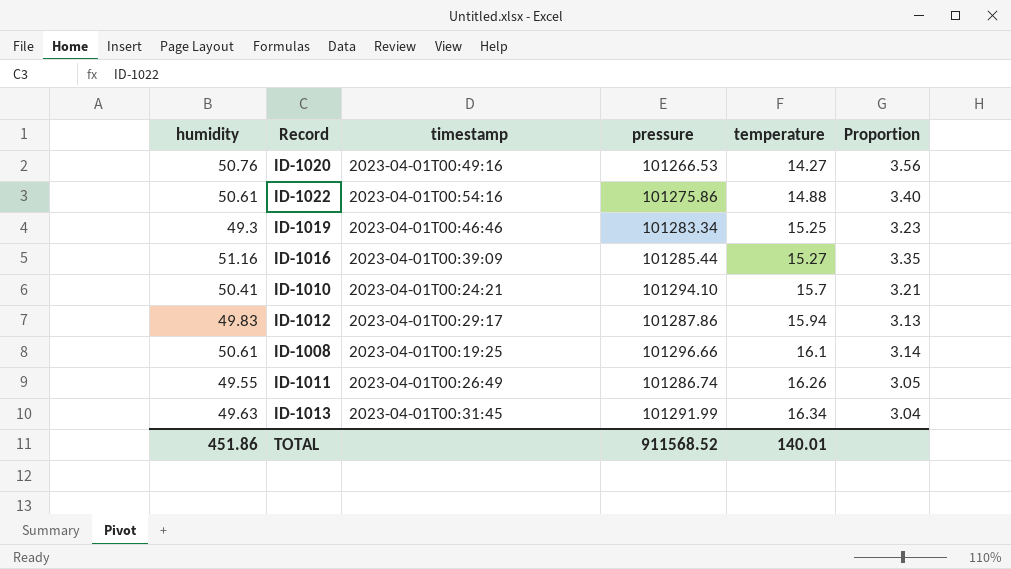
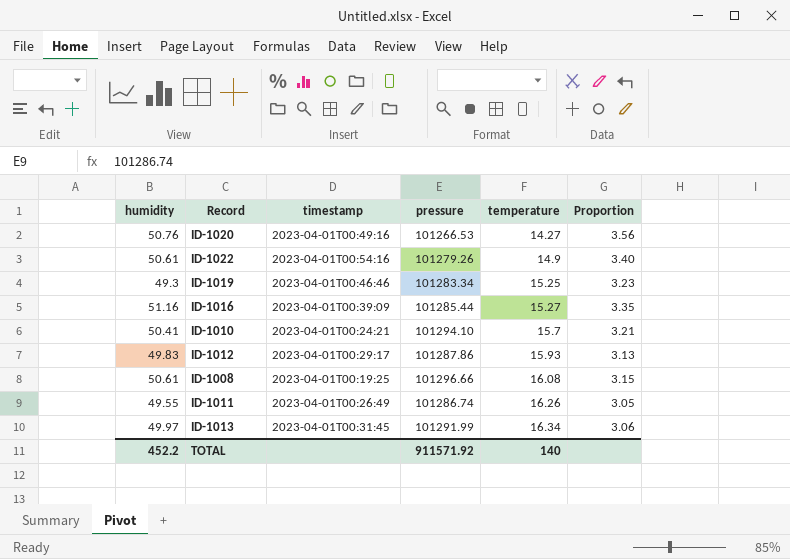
ID-1022 | pressure: 101275.86 -> 101279.26
ID-1022 | temperature: 14.88 -> 14.9
ID-1012 | temperature: 15.94 -> 15.93
ID-1008 | temperature: 16.1 -> 16.08
ID-1008 | Proportion: 3.14 -> 3.15
ID-1013 | humidity: 49.63 -> 49.97
ID-1013 | Proportion: 3.04 -> 3.06
TOTAL | humidity: 451.86 -> 452.2
TOTAL | pressure: 911568.52 -> 911571.92
TOTAL | temperature: 140.01 -> 140

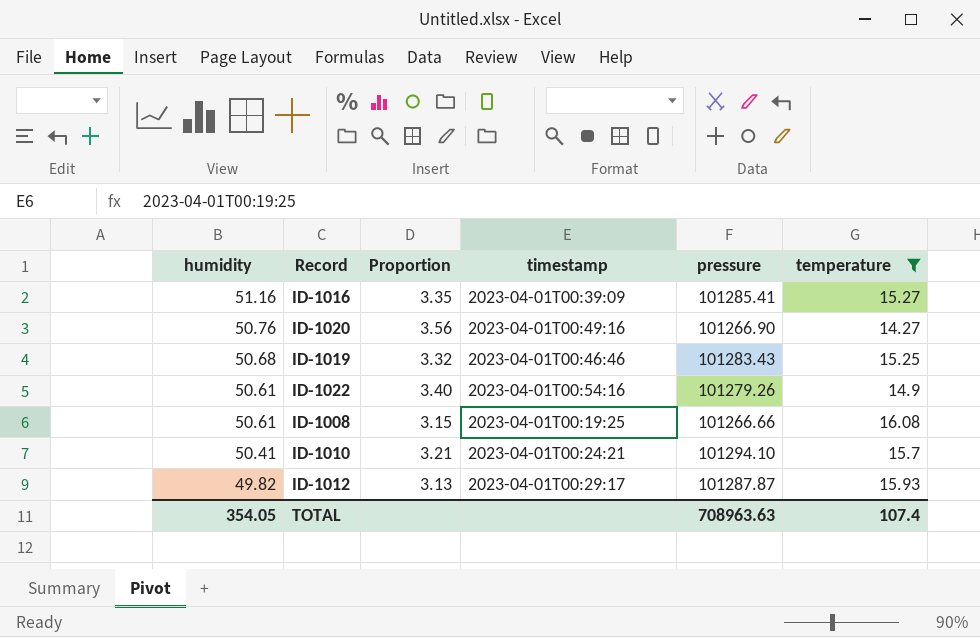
filter: none -> temperature <= 16.08
row order: temperature ascending -> humidity descending
column Proportion | position: 6 -> 3
ID-1016 | pressure: 101285.44 -> 101285.41
ID-1020 | pressure: 101266.53 -> 101266.90
ID-1019 | humidity: 49.3 -> 50.68
ID-1019 | Proportion: 3.23 -> 3.32
ID-1019 | pressure: 101283.34 -> 101283.43
ID-1008 | pressure: 101296.66 -> 101266.66
ID-1012 | humidity: 49.83 -> 49.82
ID-1012 | pressure: 101287.86 -> 101287.87
TOTAL | humidity: 452.2 -> 354.05
TOTAL | pressure: 911571.92 -> 708963.63
TOTAL | temperature: 140 -> 107.4

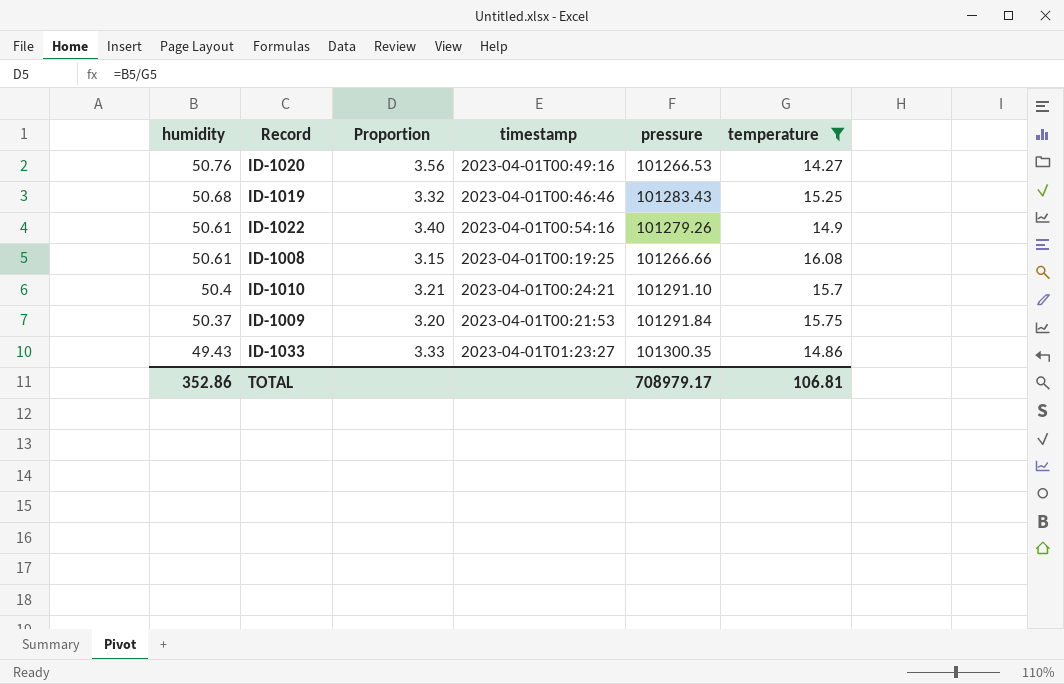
row ID-1016: 51.16 | 3.35 | 2023-04-01T00:39:09 | 101285.41 | 15.27 -> none
row ID-1012: 49.82 | 3.13 | 2023-04-01T00:29:17 | 101287.87 | 15.93 -> none
ID-1020 | pressure: 101266.90 -> 101266.53
ID-1010 | humidity: 50.41 -> 50.4
ID-1010 | pressure: 101294.10 -> 101291.10
row ID-1009: none -> 50.37 | 3.20 | 2023-04-01T00:21:53 | 101291.84 | 15.75
row ID-1033: none -> 49.43 | 3.33 | 2023-04-01T01:23:27 | 101300.35 | 14.86
TOTAL | humidity: 354.05 -> 352.86
TOTAL | pressure: 708963.63 -> 708979.17
TOTAL | temperature: 107.4 -> 106.81

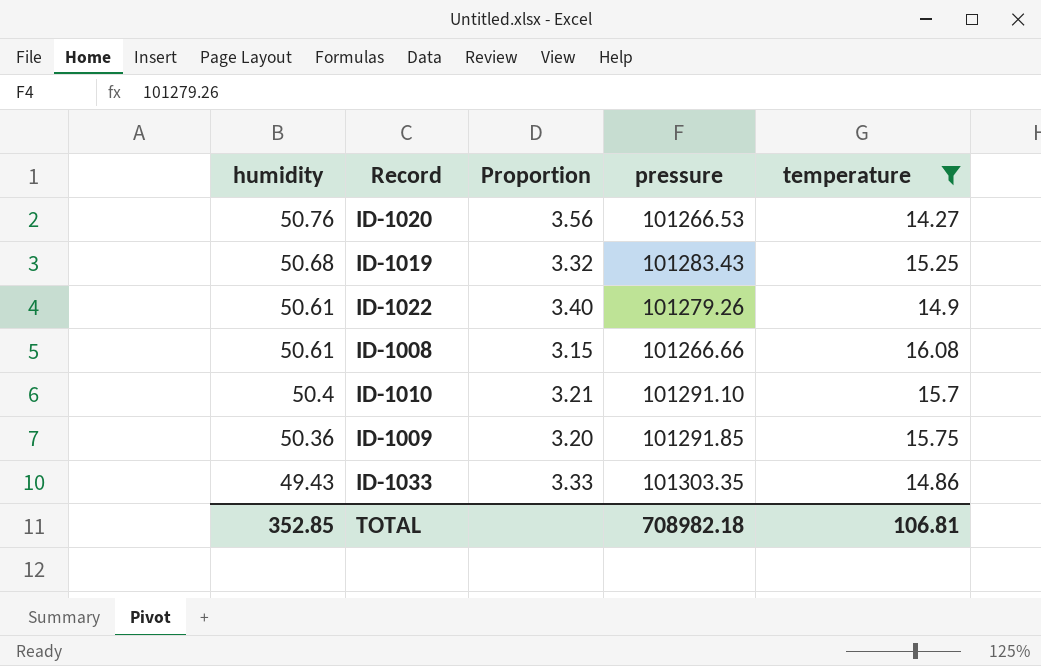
column timestamp | position: 4 -> none
ID-1009 | humidity: 50.37 -> 50.36
ID-1009 | pressure: 101291.84 -> 101291.85
ID-1033 | pressure: 101300.35 -> 101303.35
TOTAL | humidity: 352.86 -> 352.85
TOTAL | pressure: 708979.17 -> 708982.18

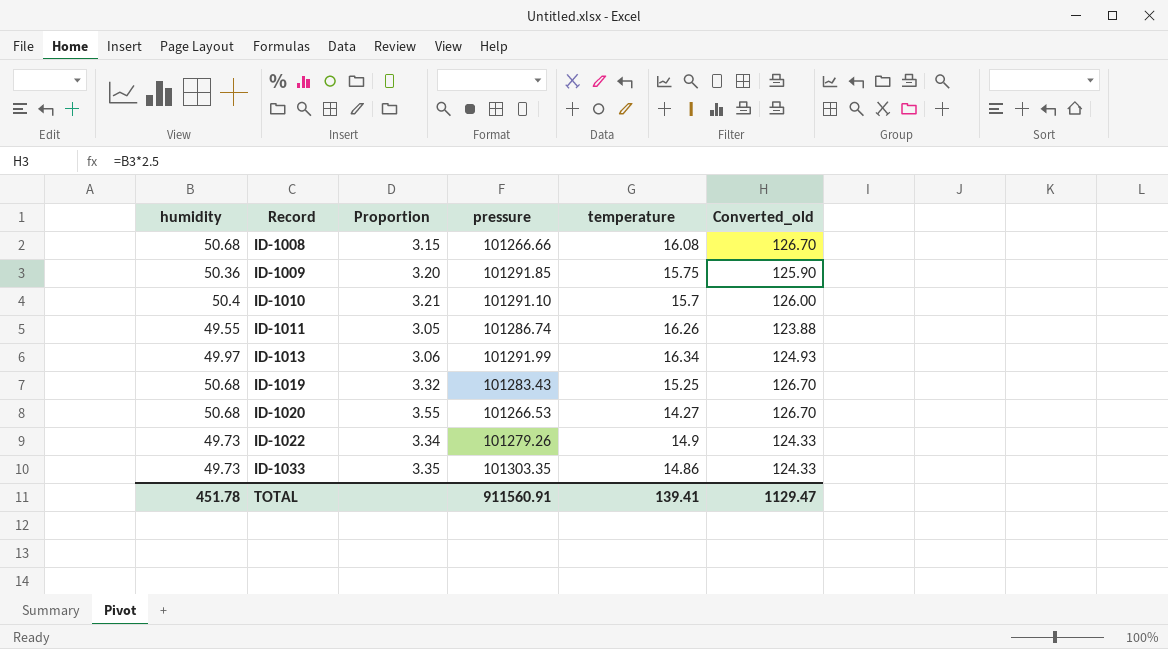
filter: temperature <= 16.08 -> none
row order: humidity descending -> Record ascending
column Converted_old | formula: none -> [humidity] * 2.5
ID-1008 | humidity: 50.61 -> 50.68
ID-1020 | humidity: 50.76 -> 50.68
ID-1020 | Proportion: 3.56 -> 3.55
ID-1022 | humidity: 50.61 -> 49.73
ID-1022 | Proportion: 3.40 -> 3.34
ID-1033 | humidity: 49.43 -> 49.73
ID-1033 | Proportion: 3.33 -> 3.35
TOTAL | humidity: 352.85 -> 451.78
TOTAL | pressure: 708982.18 -> 911560.91
TOTAL | temperature: 106.81 -> 139.41

